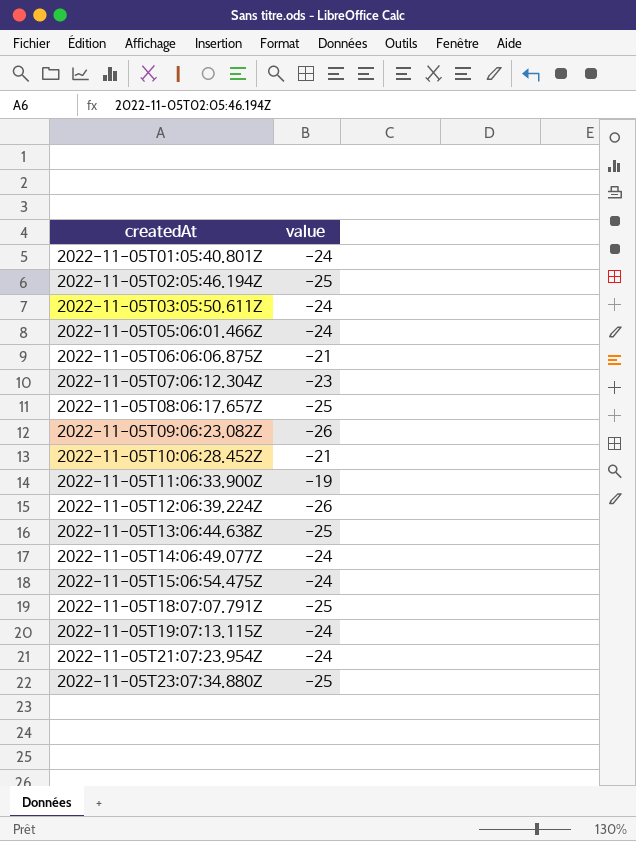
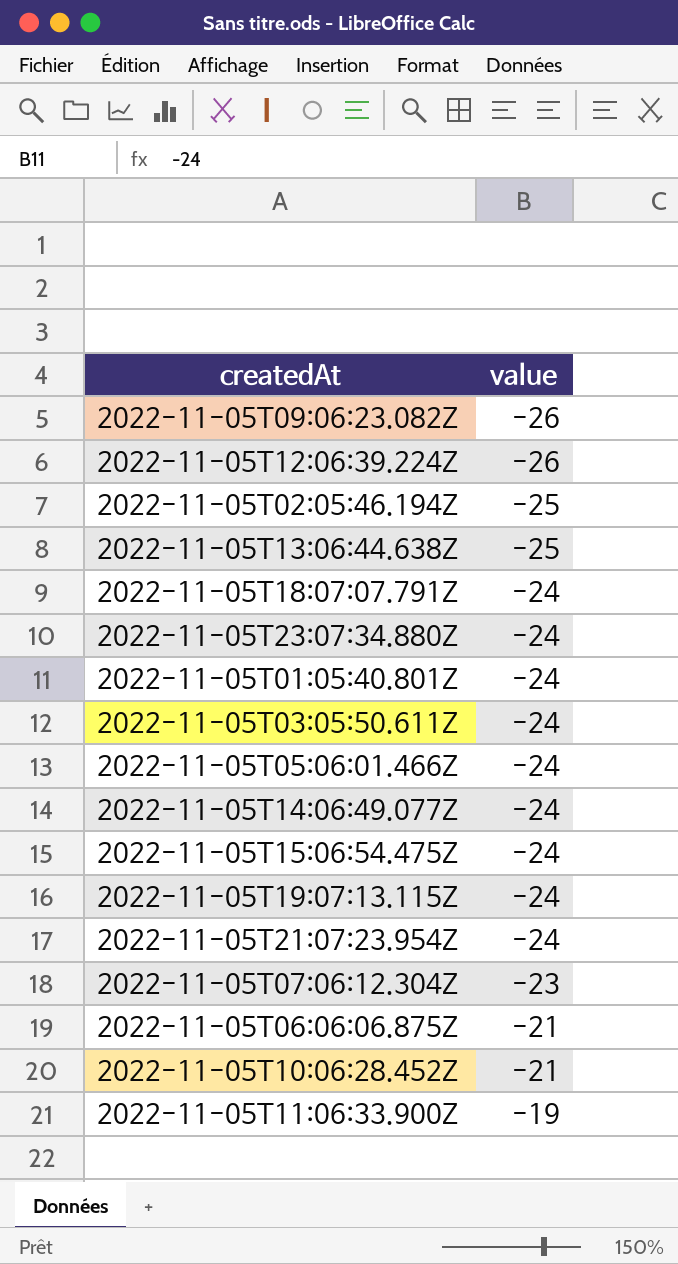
row order: createdAt ascending -> value ascending
row 2022-11-05T08:06:17.657Z: -25 -> none
2022-11-05T18:07:07.791Z | value: -25 -> -24
2022-11-05T23:07:34.880Z | value: -25 -> -24

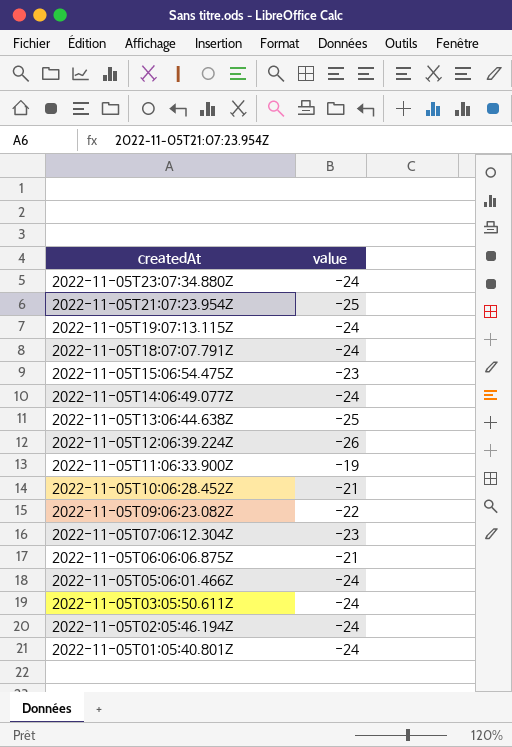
row order: value ascending -> createdAt descending
2022-11-05T21:07:23.954Z | value: -24 -> -25
2022-11-05T15:06:54.475Z | value: -24 -> -23
2022-11-05T09:06:23.082Z | value: -26 -> -22
2022-11-05T02:05:46.194Z | value: -25 -> -24

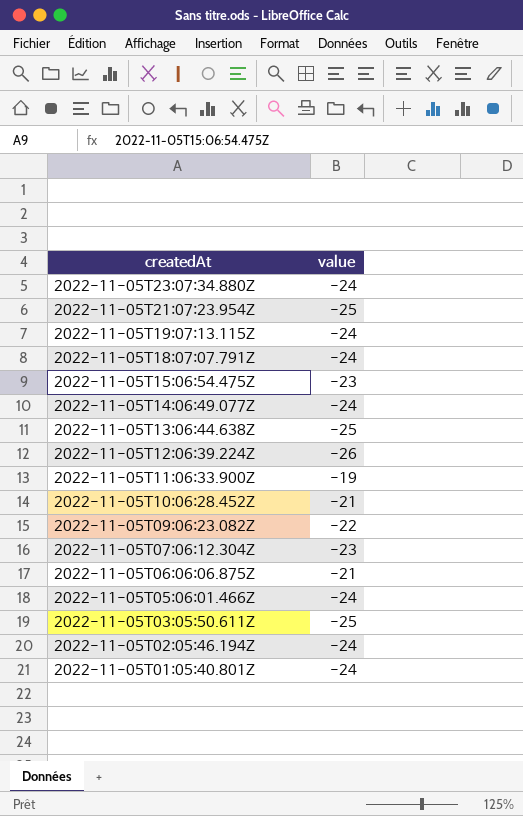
2022-11-05T03:05:50.611Z | value: -24 -> -25

